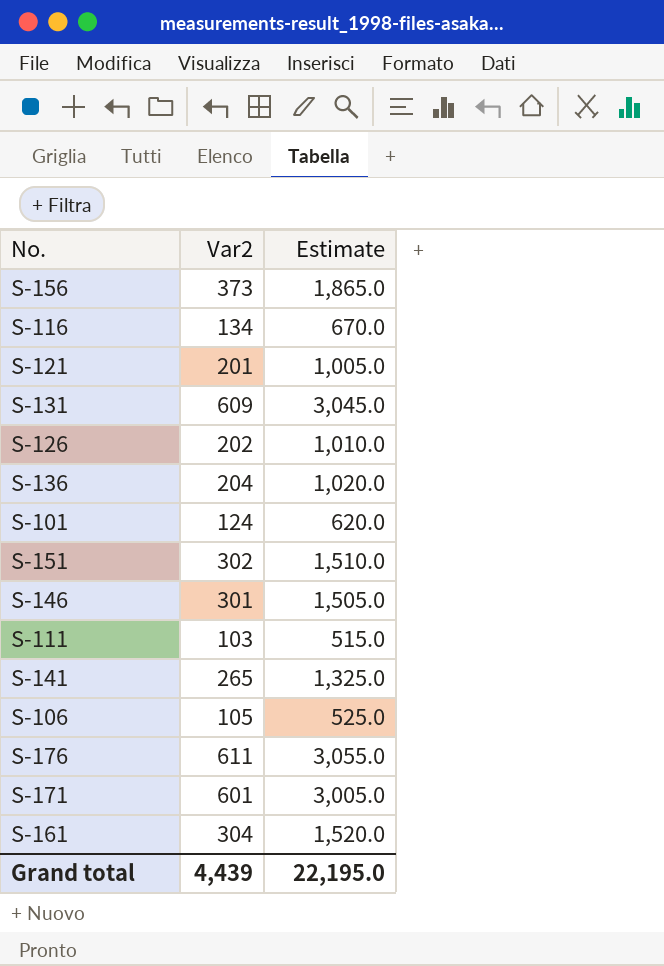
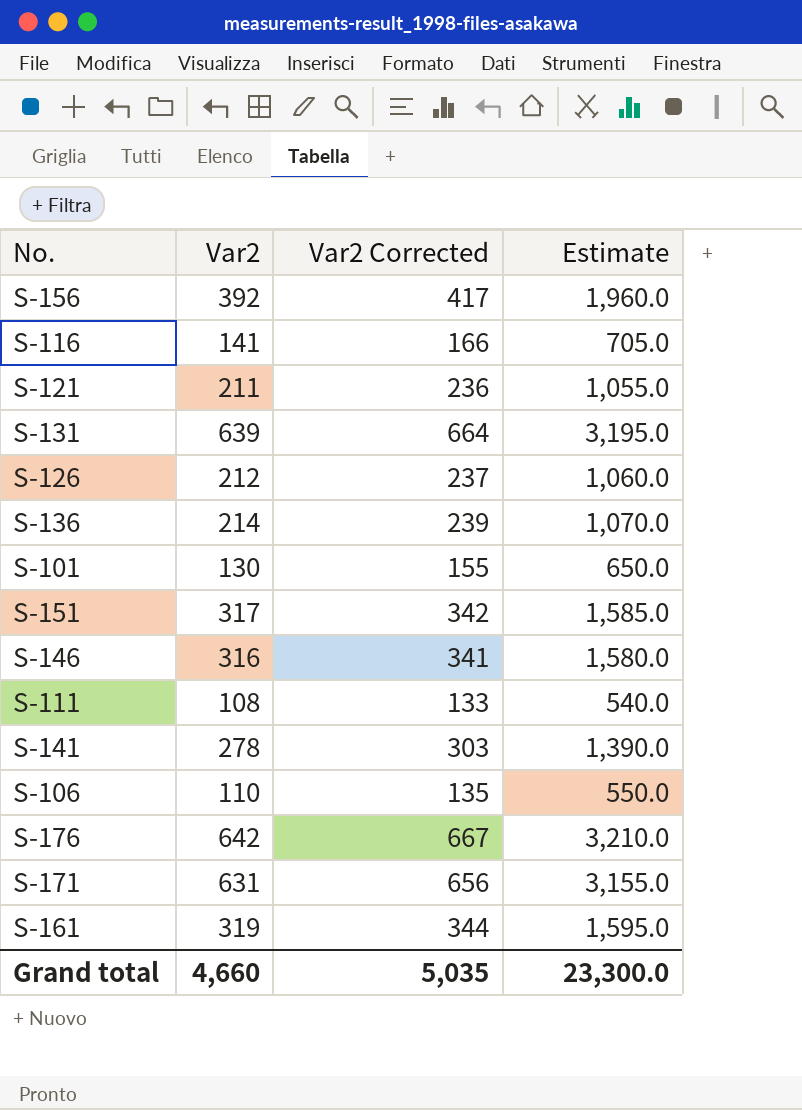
column Var2 Corrected | formula: none -> [Var2] + 25
S-156 | Var2: 373 -> 392
S-156 | Estimate: 1,865.0 -> 1,960.0
S-116 | Var2: 134 -> 141
S-116 | Estimate: 670.0 -> 705.0
S-121 | Var2: 201 -> 211
S-121 | Estimate: 1,005.0 -> 1,055.0
S-131 | Var2: 609 -> 639
S-131 | Estimate: 3,045.0 -> 3,195.0
S-126 | Var2: 202 -> 212
S-126 | Estimate: 1,010.0 -> 1,060.0
S-136 | Var2: 204 -> 214
S-136 | Estimate: 1,020.0 -> 1,070.0
S-101 | Var2: 124 -> 130
S-101 | Estimate: 620.0 -> 650.0
S-151 | Var2: 302 -> 317
S-151 | Estimate: 1,510.0 -> 1,585.0
S-146 | Var2: 301 -> 316
S-146 | Estimate: 1,505.0 -> 1,580.0
S-111 | Var2: 103 -> 108
S-111 | Estimate: 515.0 -> 540.0
S-141 | Var2: 265 -> 278
S-141 | Estimate: 1,325.0 -> 1,390.0
S-106 | Var2: 105 -> 110
S-106 | Estimate: 525.0 -> 550.0
S-176 | Var2: 611 -> 642
S-176 | Estimate: 3,055.0 -> 3,210.0
S-171 | Var2: 601 -> 631
S-171 | Estimate: 3,005.0 -> 3,155.0
S-161 | Var2: 304 -> 319
S-161 | Estimate: 1,520.0 -> 1,595.0
Grand total | Var2: 4,439 -> 4,660
Grand total | Estimate: 22,195.0 -> 23,300.0

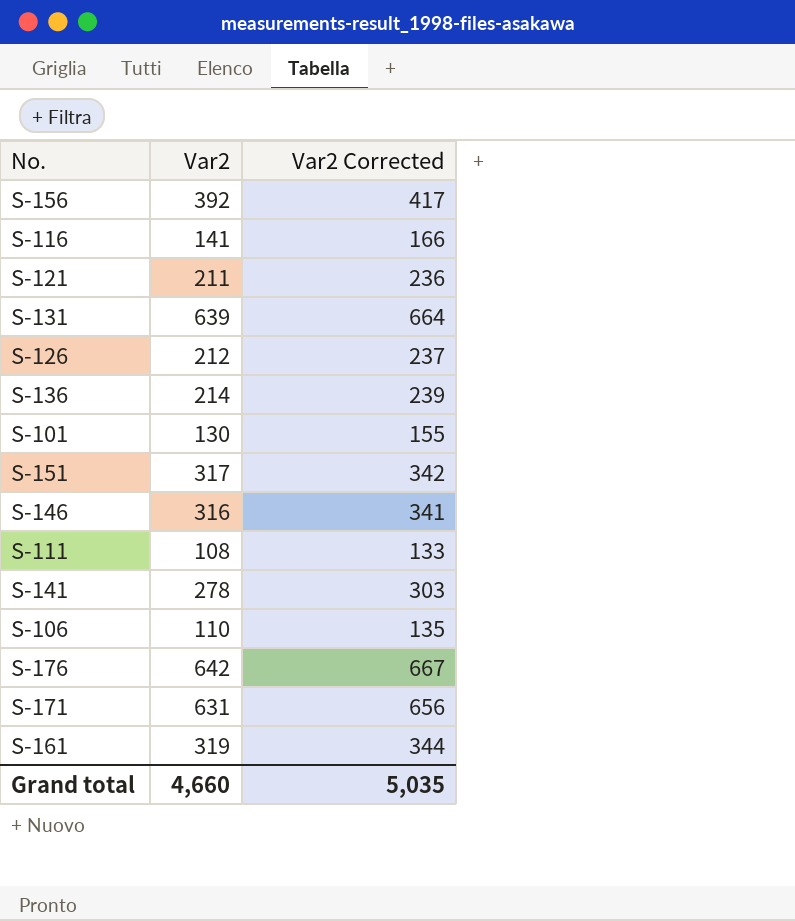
column Estimate | formula: [Var2] * 5 -> none

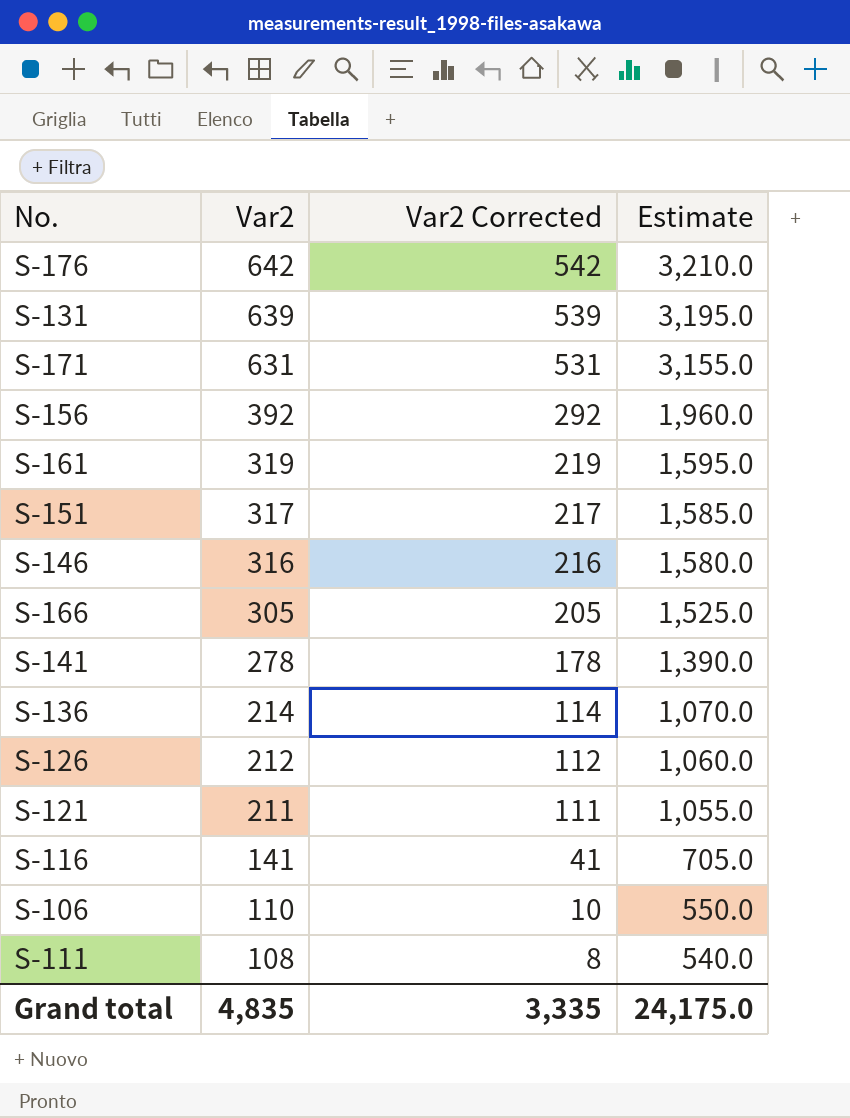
row order: none -> Var2 descending
column Var2 Corrected | formula: [Var2] + 25 -> [Var2] - 100
column Estimate | formula: none -> [Var2] * 5
row S-101: 130 | 155 -> none
row S-166: none -> 305 | 205 | 1,525.0
Grand total | Var2: 4,660 -> 4,835
Grand total | Var2 Corrected: 5,035 -> 3,335

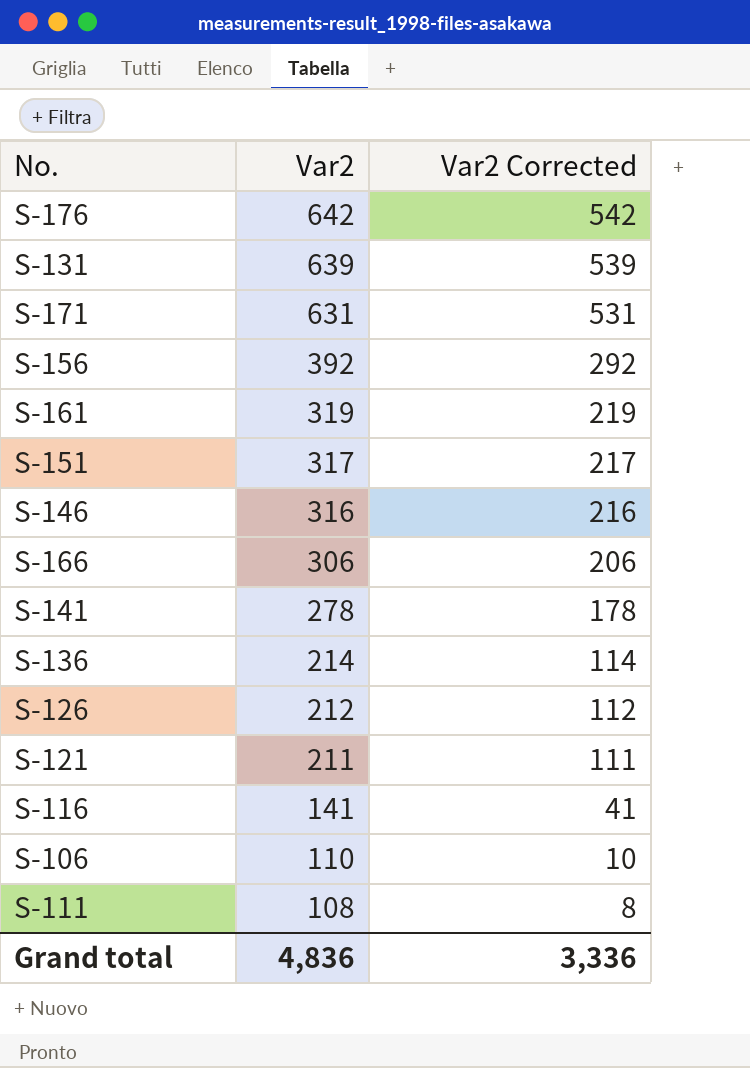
column Estimate | formula: [Var2] * 5 -> none
S-166 | Var2: 305 -> 306
S-166 | Var2 Corrected: 205 -> 206
Grand total | Var2: 4,835 -> 4,836
Grand total | Var2 Corrected: 3,335 -> 3,336

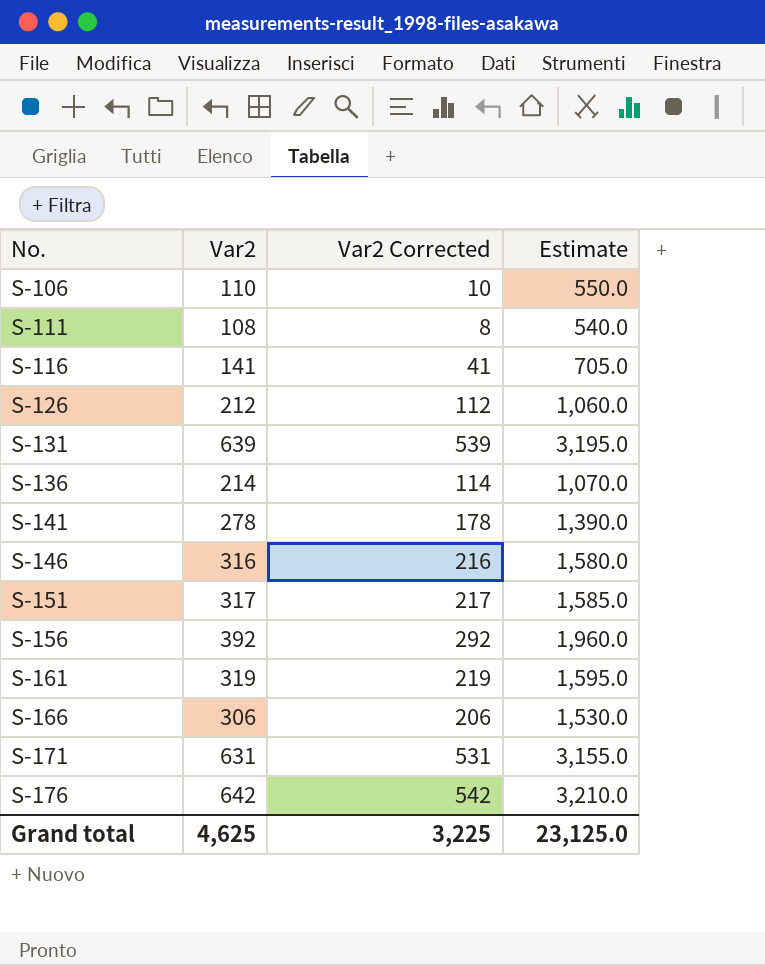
row order: Var2 descending -> No. ascending
column Estimate | formula: none -> [Var2] * 5
row S-121: 211 | 111 -> none
Grand total | Var2: 4,836 -> 4,625
Grand total | Var2 Corrected: 3,336 -> 3,225

